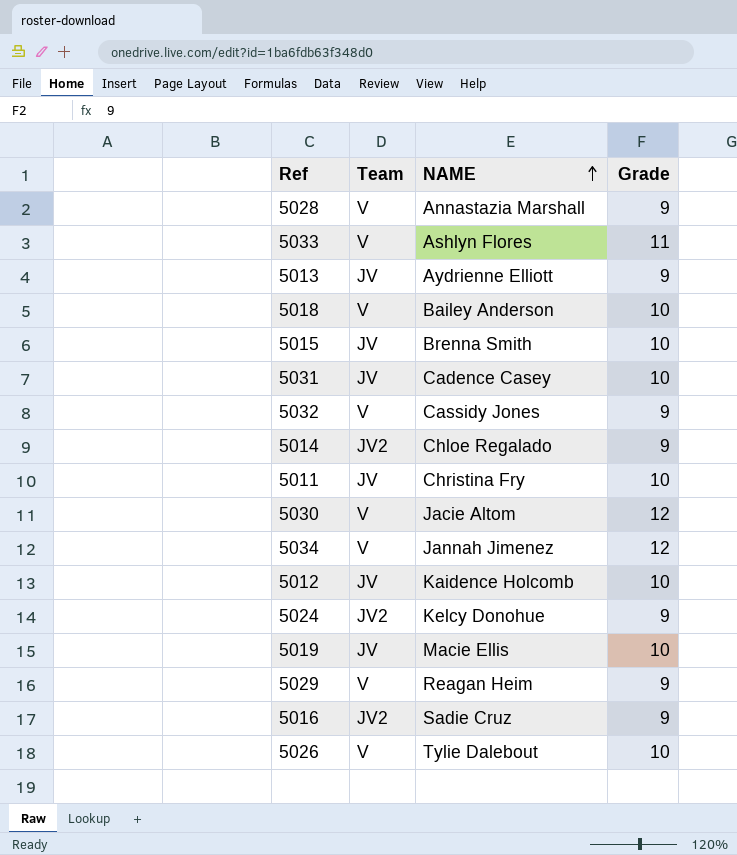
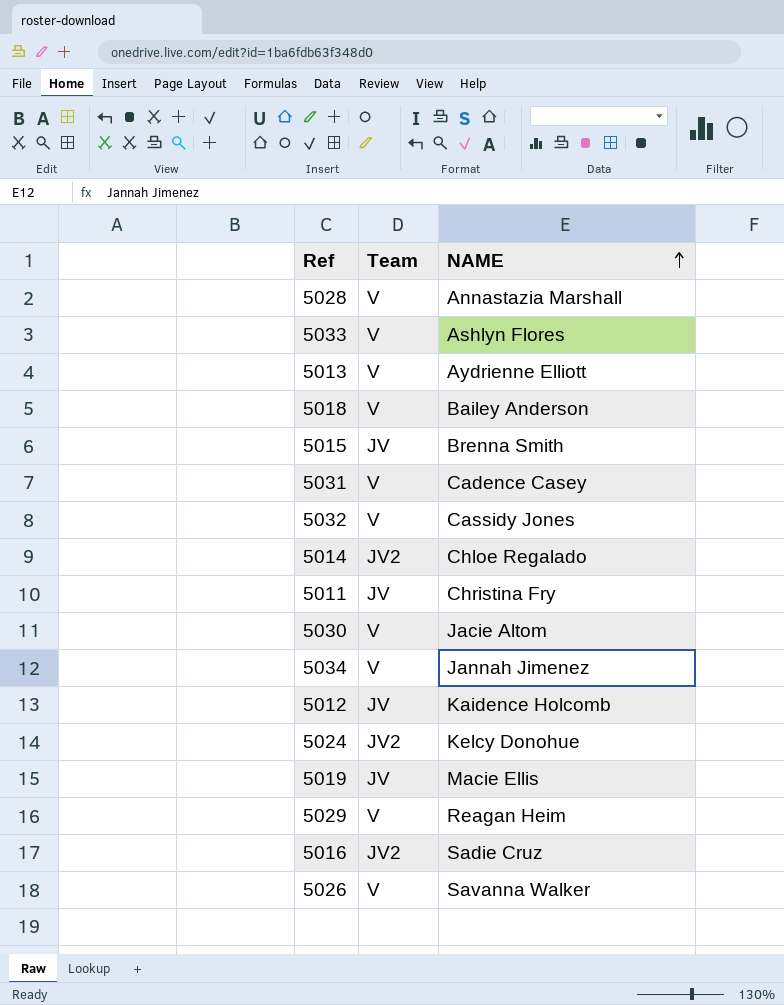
column Grade | position: 4 -> none
5013 | Team: JV -> V
5031 | Team: JV -> V
5026 | NAME: Tylie Dalebout -> Savanna Walker

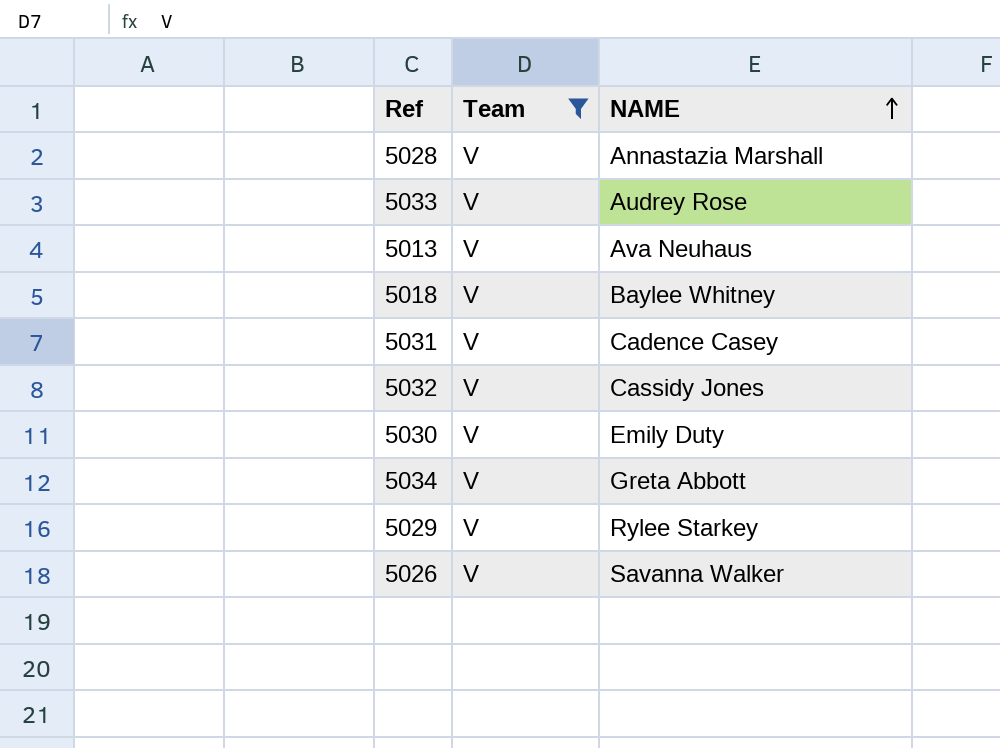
filter: none -> Team = V
5033 | NAME: Ashlyn Flores -> Audrey Rose
5013 | NAME: Aydrienne Elliott -> Ava Neuhaus
5018 | NAME: Bailey Anderson -> Baylee Whitney
5030 | NAME: Jacie Altom -> Emily Duty
5034 | NAME: Jannah Jimenez -> Greta Abbott
5029 | NAME: Reagan Heim -> Rylee Starkey

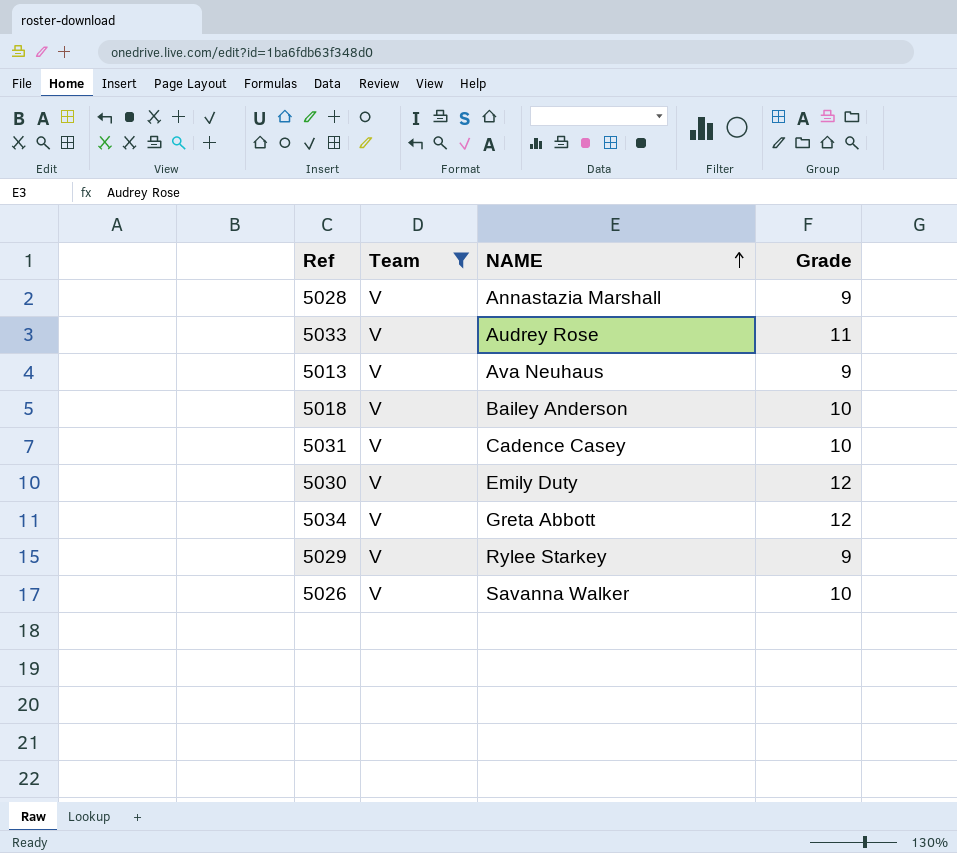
column Grade | position: none -> 4
row 5032: V | Cassidy Jones -> none
5018 | NAME: Baylee Whitney -> Bailey Anderson

